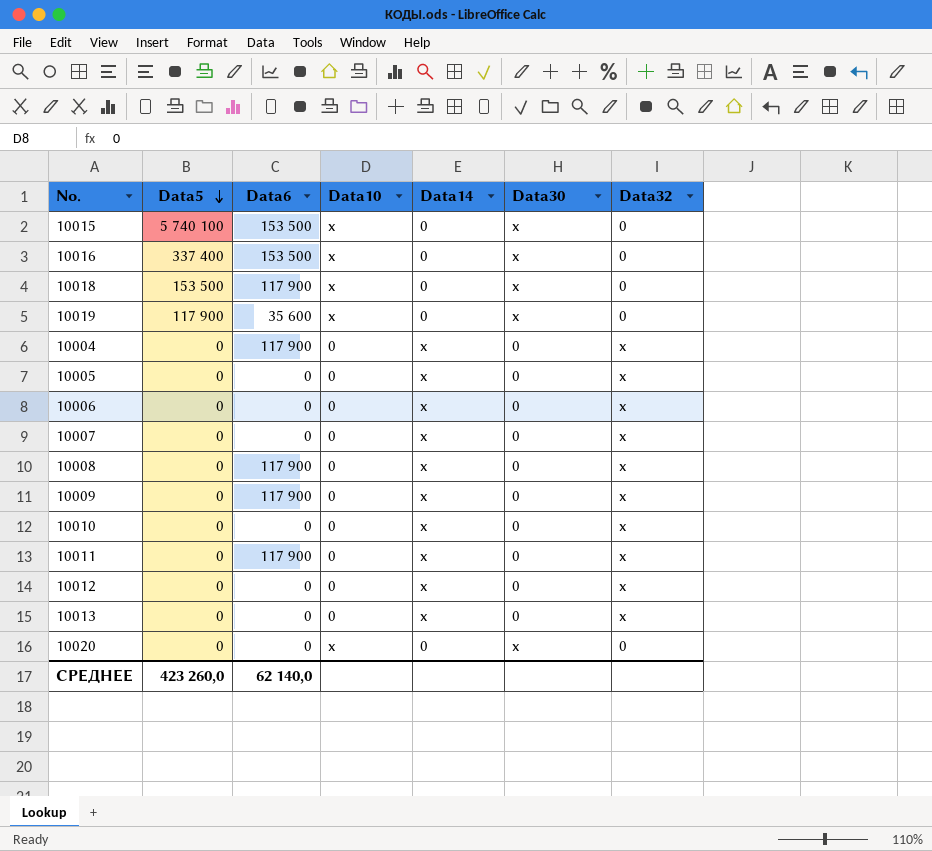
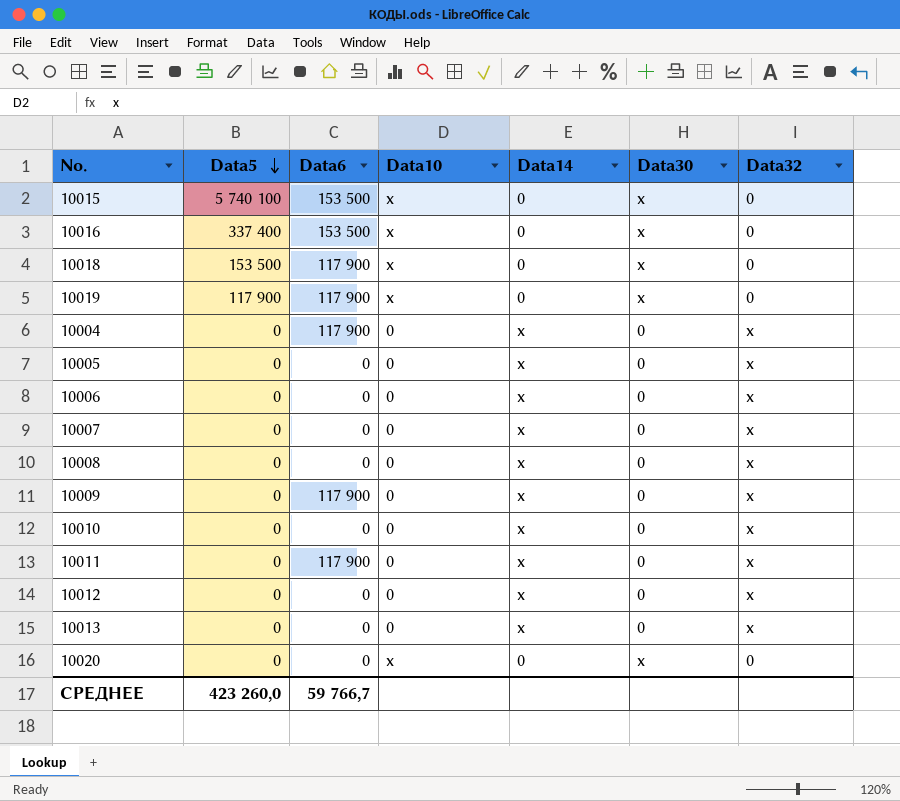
10019 | Data6: 35 600 -> 117 900
10008 | Data6: 117 900 -> 0
СРЕДНЕЕ | Data6: 62 140,0 -> 59 766,7

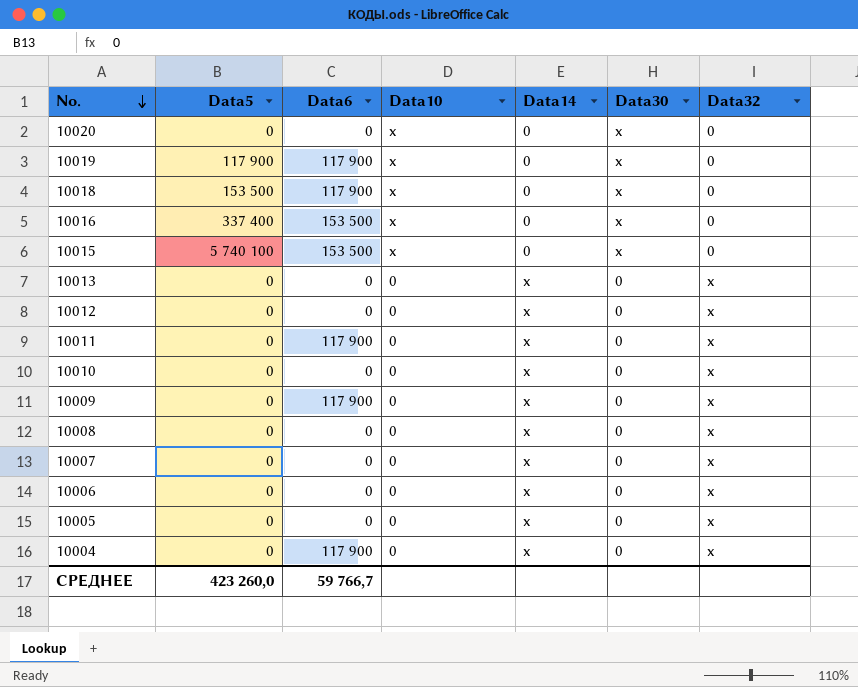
row order: Data5 descending -> No. descending

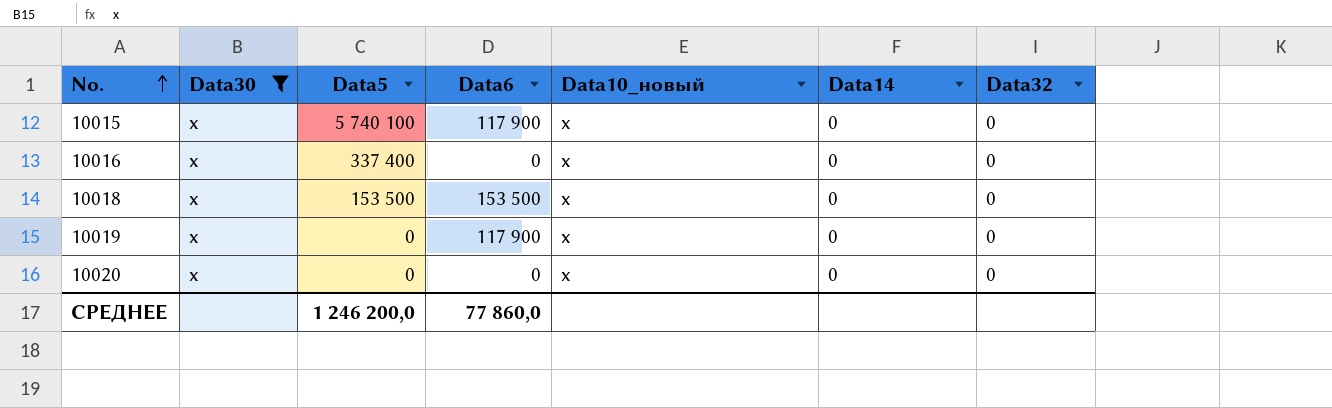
filter: none -> Data30 = х
row order: No. descending -> No. ascending
column Data30 | position: 6 -> 2
column name: Data10 -> Data10_новый
10015 | Data6: 153 500 -> 117 900
10016 | Data6: 153 500 -> 0
10018 | Data6: 117 900 -> 153 500
10019 | Data5: 117 900 -> 0
СРЕДНЕЕ | Data5: 423 260,0 -> 1 246 200,0
СРЕДНЕЕ | Data6: 59 766,7 -> 77 860,0

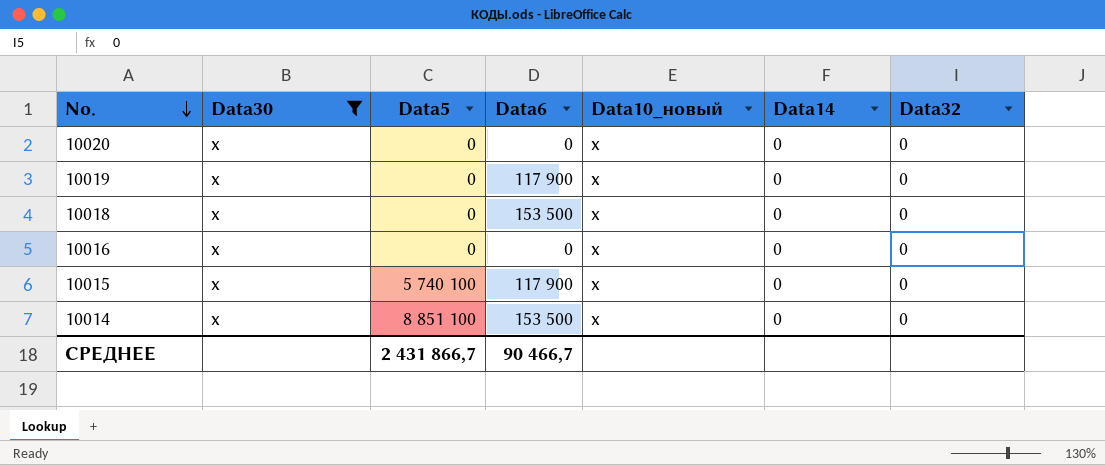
row order: No. ascending -> No. descending
10018 | Data5: 153 500 -> 0
10016 | Data5: 337 400 -> 0
row 10014: none -> х | 8 851 100 | 153 500 | х | 0 | 0
СРЕДНЕЕ | Data5: 1 246 200,0 -> 2 431 866,7
СРЕДНЕЕ | Data6: 77 860,0 -> 90 466,7

